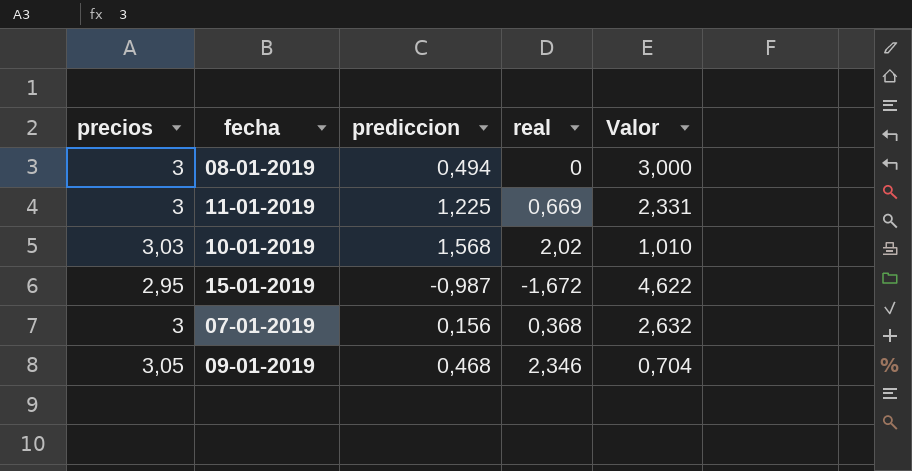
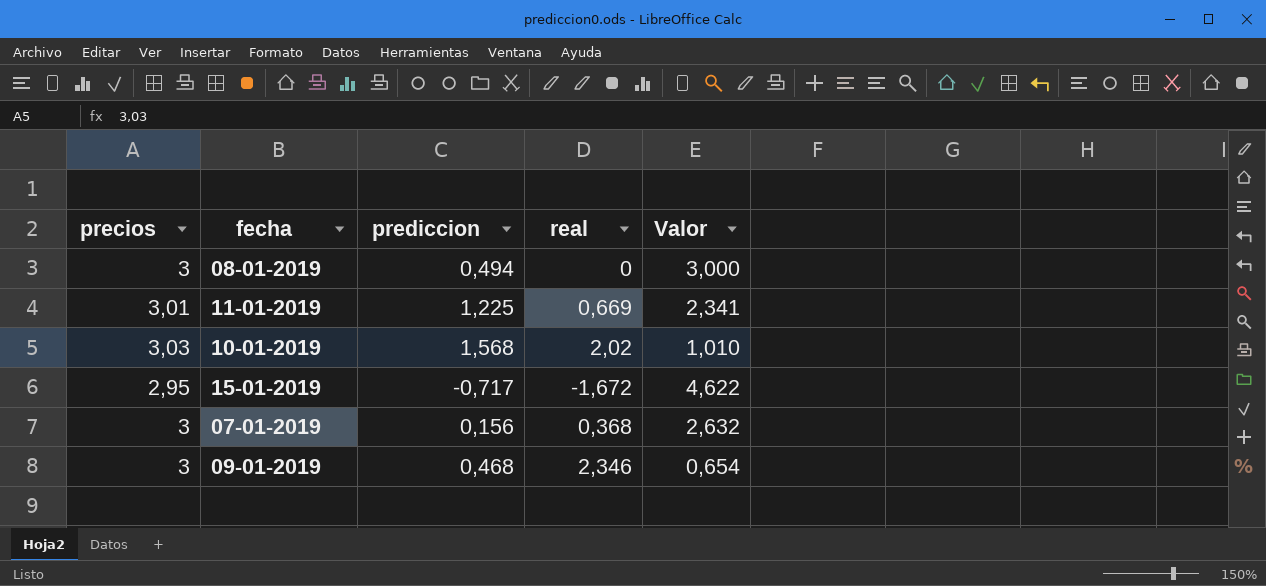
11-01-2019 | precios: 3 -> 3,01
11-01-2019 | Valor: 2,331 -> 2,341
15-01-2019 | prediccion: -0,987 -> -0,717
09-01-2019 | precios: 3,05 -> 3
09-01-2019 | Valor: 0,704 -> 0,654

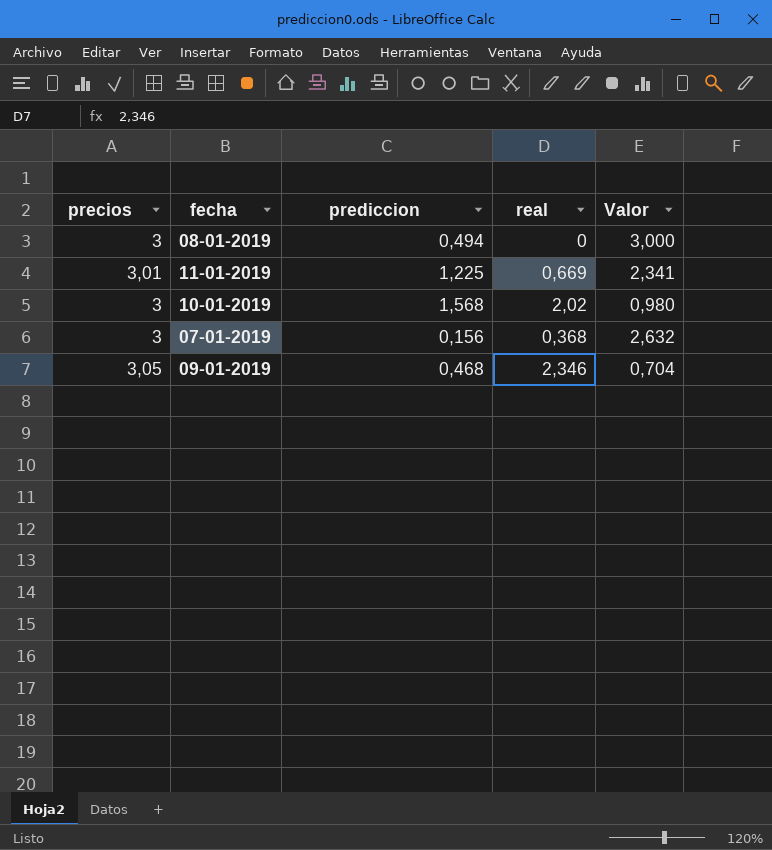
row 15-01-2019: 2,95 | -0,717 | -1,672 | 4,622 -> none
10-01-2019 | precios: 3,03 -> 3
10-01-2019 | Valor: 1,010 -> 0,980
09-01-2019 | precios: 3 -> 3,05
09-01-2019 | Valor: 0,654 -> 0,704

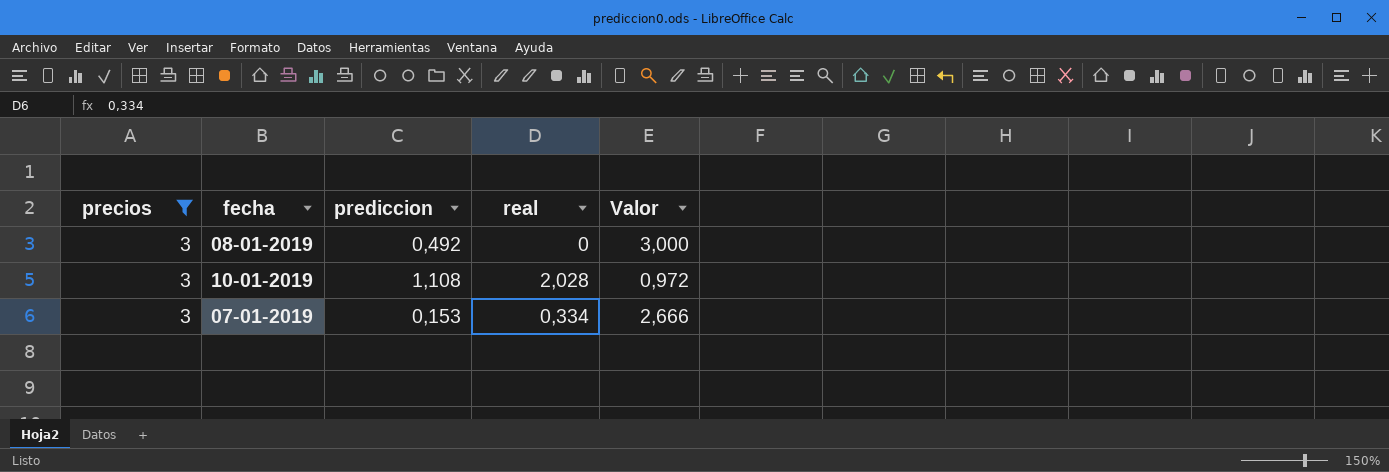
filter: none -> precios = 3
08-01-2019 | prediccion: 0,494 -> 0,492
10-01-2019 | prediccion: 1,568 -> 1,108
10-01-2019 | real: 2,02 -> 2,028
10-01-2019 | Valor: 0,980 -> 0,972
07-01-2019 | prediccion: 0,156 -> 0,153
07-01-2019 | real: 0,368 -> 0,334
07-01-2019 | Valor: 2,632 -> 2,666

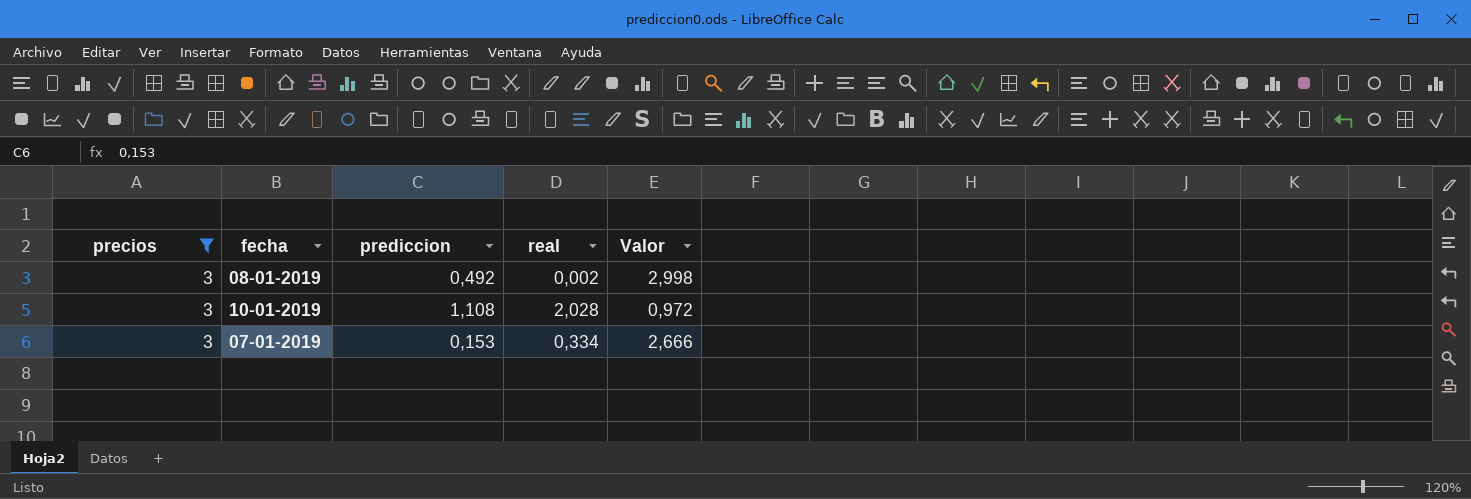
08-01-2019 | real: 0 -> 0,002
08-01-2019 | Valor: 3,000 -> 2,998

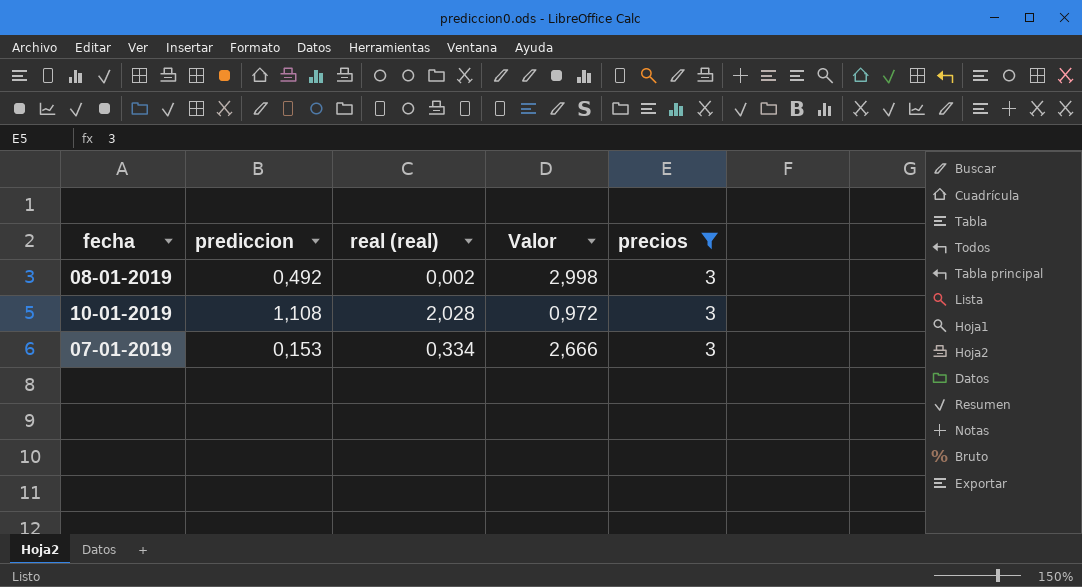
column name: real -> real (real)
column precios | position: 1 -> 5

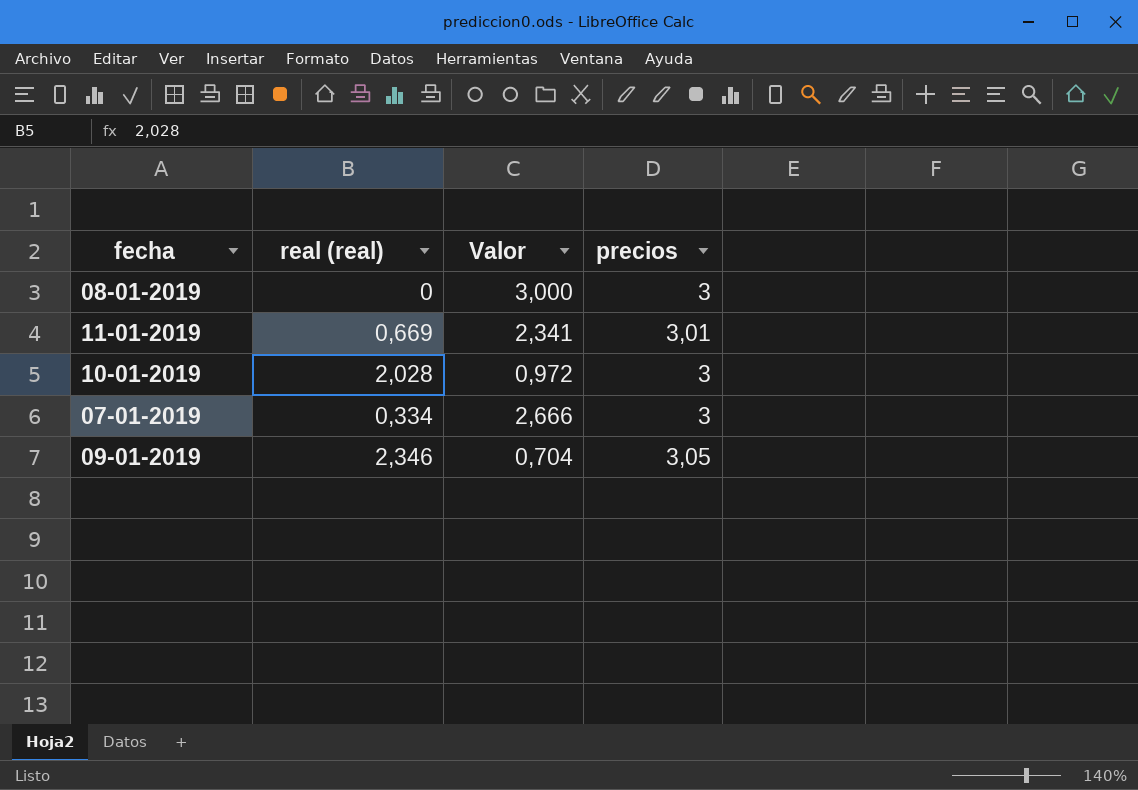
filter: precios = 3 -> none
column prediccion | position: 2 -> none
08-01-2019 | real (real): 0,002 -> 0
08-01-2019 | Valor: 2,998 -> 3,000

